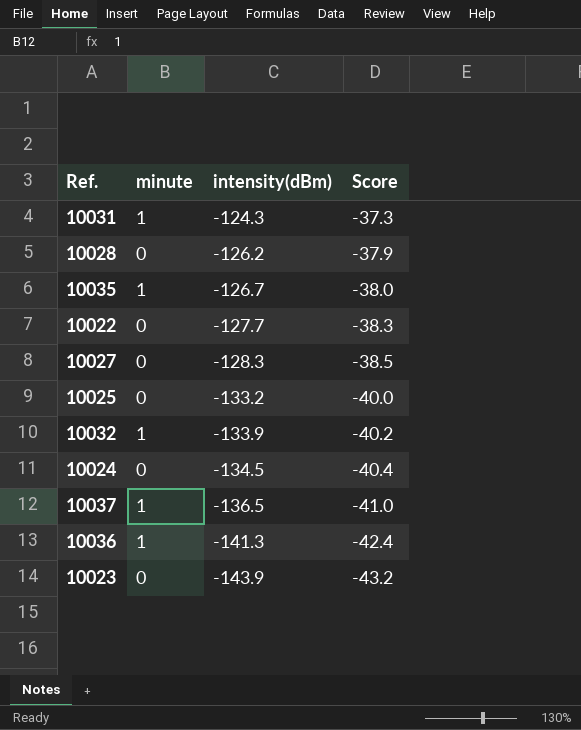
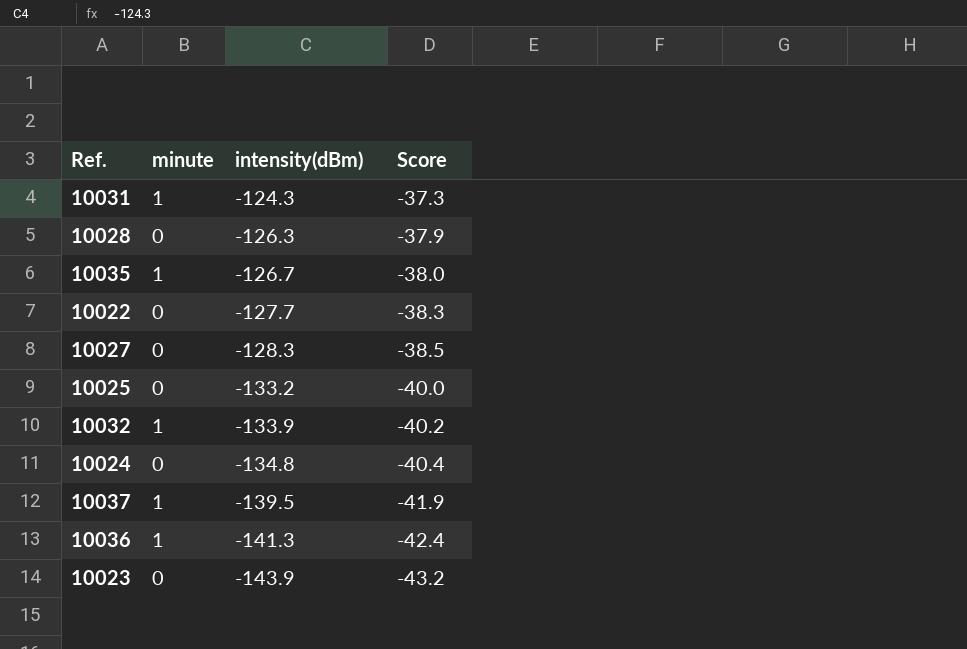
10028 | intensity(dBm): -126.2 -> -126.3
10024 | intensity(dBm): -134.5 -> -134.8
10037 | intensity(dBm): -136.5 -> -139.5
10037 | Score: -41.0 -> -41.9

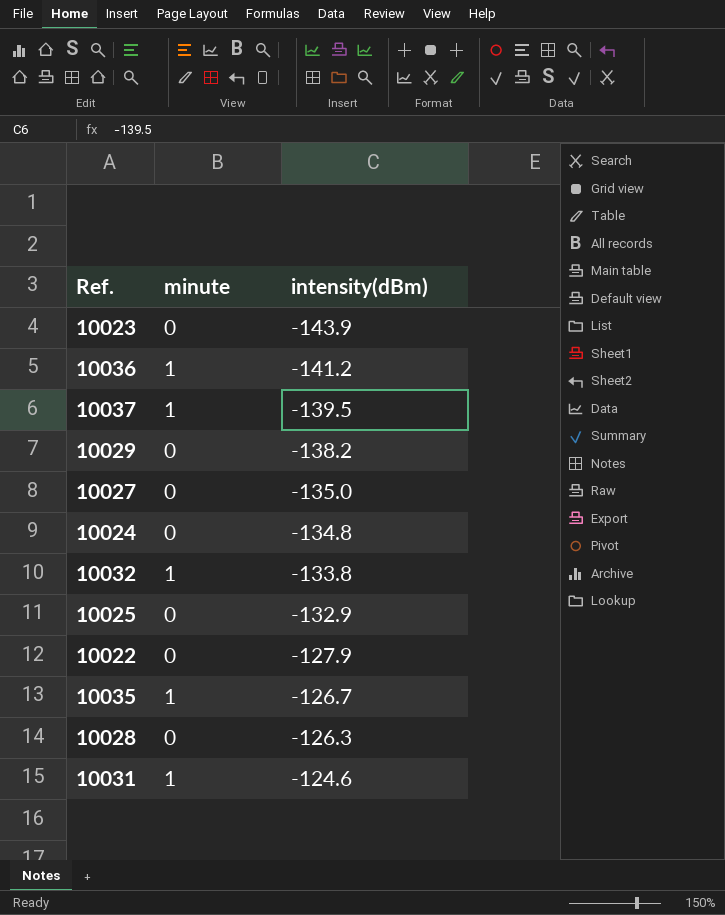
row order: intensity(dBm) descending -> intensity(dBm) ascending
column Score | formula: [intensity(dBm)] * 0.3 -> none
10036 | intensity(dBm): -141.3 -> -141.2
row 10029: none -> 0 | -138.2
10027 | intensity(dBm): -128.3 -> -135.0
10032 | intensity(dBm): -133.9 -> -133.8
10025 | intensity(dBm): -133.2 -> -132.9
10022 | intensity(dBm): -127.7 -> -127.9
10031 | intensity(dBm): -124.3 -> -124.6

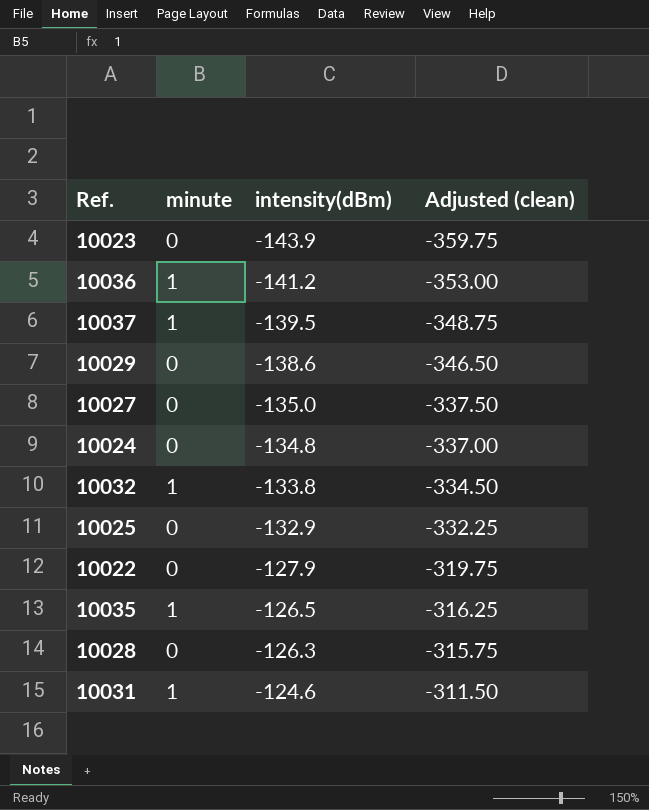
column Adjusted (clean) | formula: none -> [intensity(dBm)] * 2.5
10029 | intensity(dBm): -138.2 -> -138.6
10035 | intensity(dBm): -126.7 -> -126.5

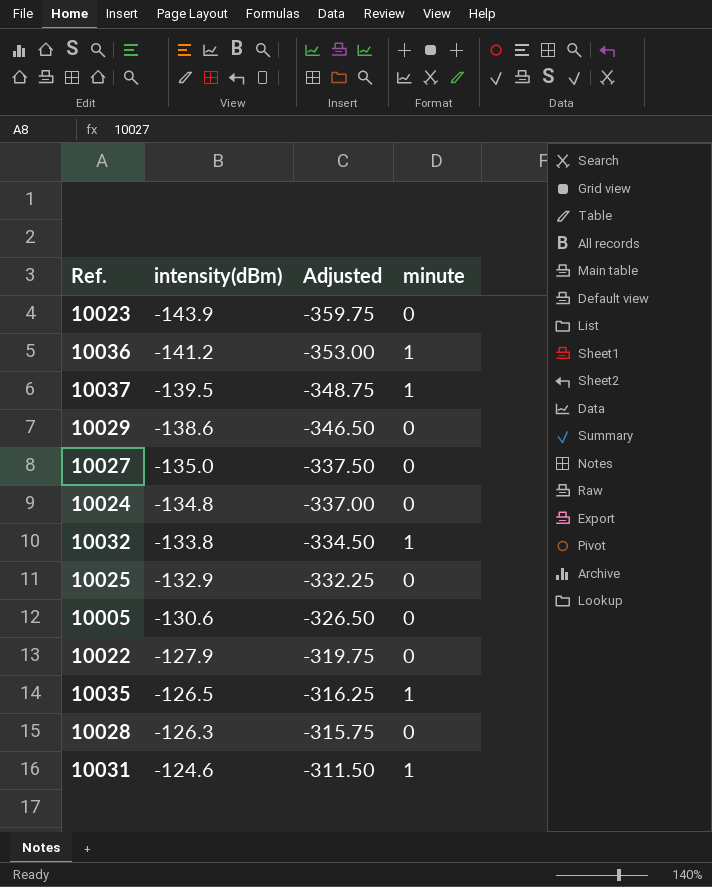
column name: Adjusted (clean) -> Adjusted
column minute | position: 2 -> 4
row 10005: none -> -130.6 | -326.50 | 0

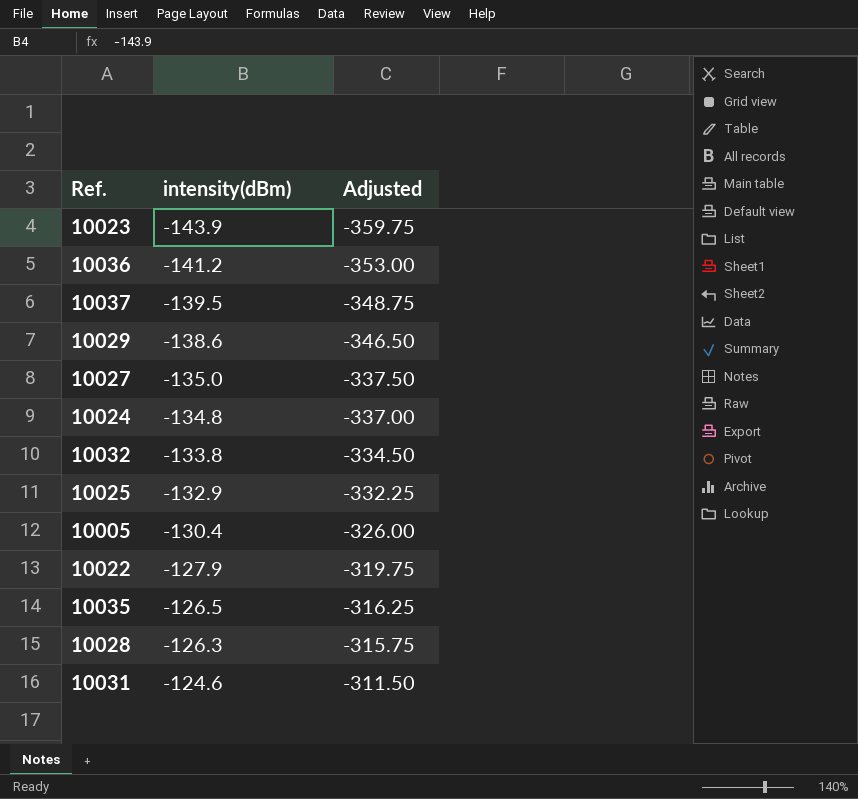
column minute | position: 4 -> none
10005 | intensity(dBm): -130.6 -> -130.4
10005 | Adjusted: -326.50 -> -326.00

